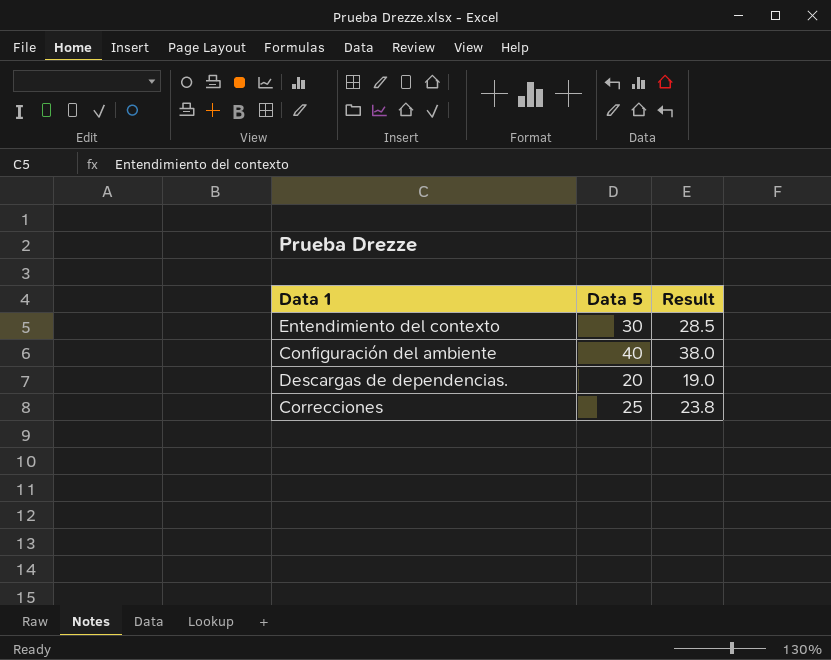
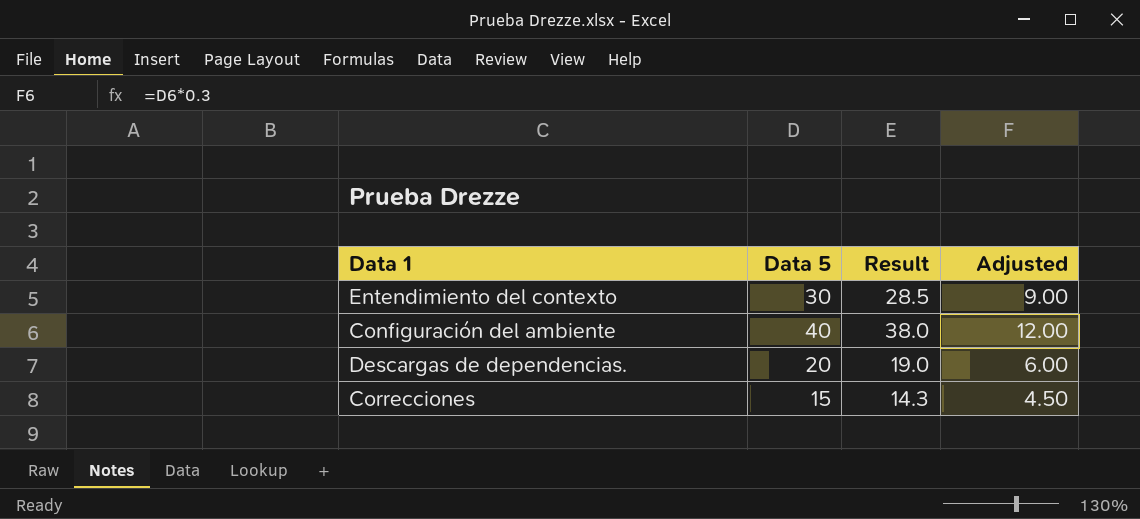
column Adjusted | formula: none -> [Data 5] * 0.3
Correcciones | Data 5: 25 -> 15
Correcciones | Result: 23.8 -> 14.3

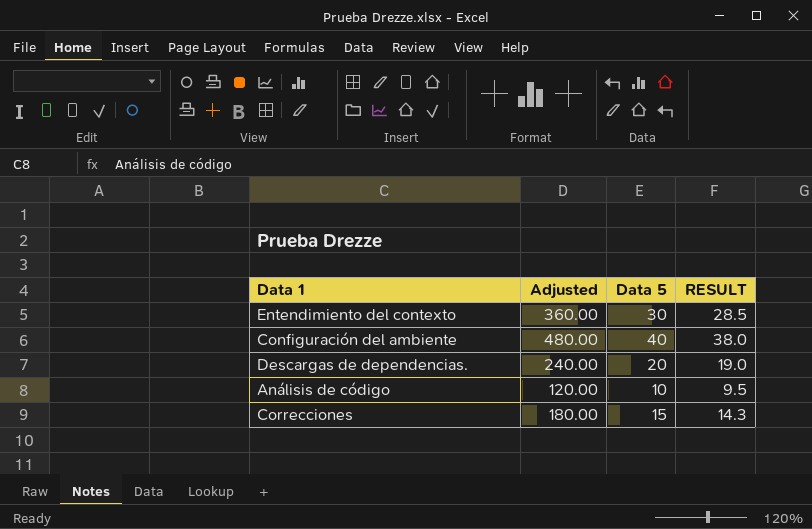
column Adjusted | formula: [Data 5] * 0.3 -> [Data 5] * 12
column Adjusted | position: 4 -> 2
column name: Result -> RESULT
row Análisis de código: none -> 120.00 | 10 | 9.5

